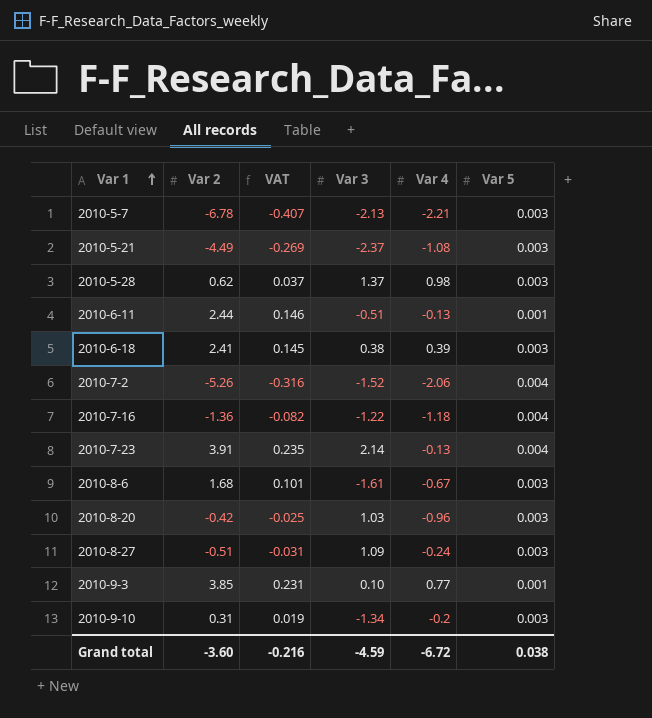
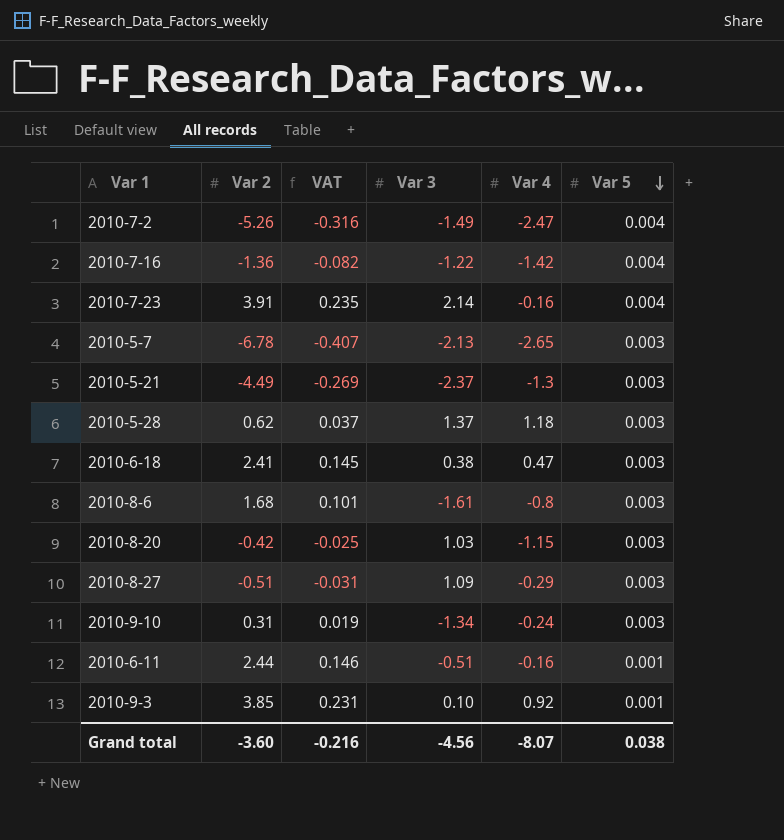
row order: Var 1 ascending -> Var 5 descending
2010-7-2 | Var 3: -1.52 -> -1.49
2010-7-2 | Var 4: -2.06 -> -2.47
2010-7-16 | Var 4: -1.18 -> -1.42
2010-7-23 | Var 4: -0.13 -> -0.16
2010-5-7 | Var 4: -2.21 -> -2.65
2010-5-21 | Var 4: -1.08 -> -1.3
2010-5-28 | Var 4: 0.98 -> 1.18
2010-6-18 | Var 4: 0.39 -> 0.47
2010-8-6 | Var 4: -0.67 -> -0.8
2010-8-20 | Var 4: -0.96 -> -1.15
2010-8-27 | Var 4: -0.24 -> -0.29
2010-9-10 | Var 4: -0.2 -> -0.24
2010-6-11 | Var 4: -0.13 -> -0.16
2010-9-3 | Var 4: 0.77 -> 0.92
Grand total | Var 3: -4.59 -> -4.56
Grand total | Var 4: -6.72 -> -8.07

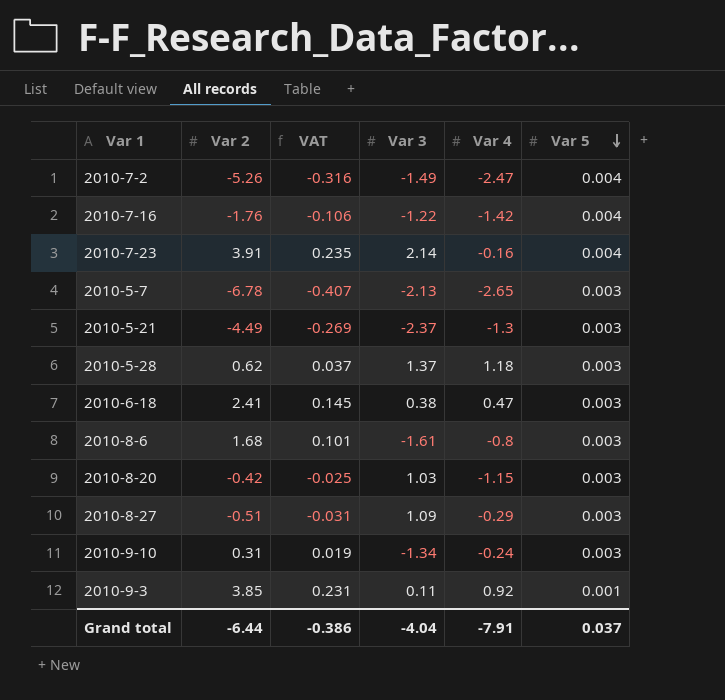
row 2010-6-11: 2.44 | 0.146 | -0.51 | -0.16 | 0.001 -> none
2010-7-16 | Var 2: -1.36 -> -1.76
2010-7-16 | VAT: -0.082 -> -0.106
2010-9-3 | Var 3: 0.10 -> 0.11
Grand total | Var 2: -3.60 -> -6.44
Grand total | VAT: -0.216 -> -0.386
Grand total | Var 3: -4.56 -> -4.04
Grand total | Var 4: -8.07 -> -7.91
Grand total | Var 5: 0.038 -> 0.037

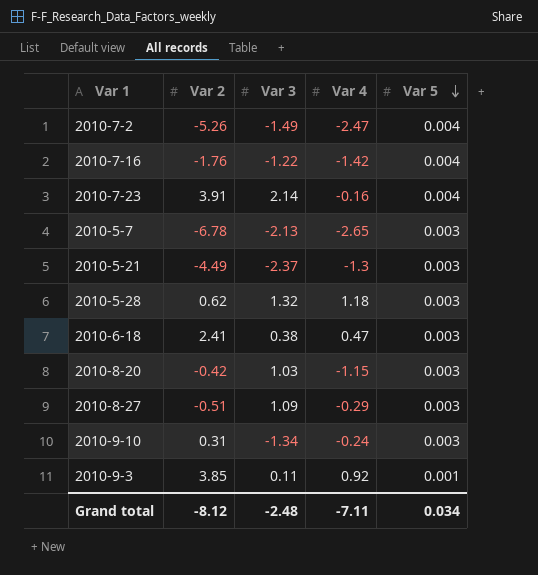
column VAT | formula: [Var 2] * 0.06 -> none
row 2010-8-6: 1.68 | 0.101 | -1.61 | -0.8 | 0.003 -> none
2010-5-28 | Var 3: 1.37 -> 1.32
Grand total | Var 2: -6.44 -> -8.12
Grand total | Var 3: -4.04 -> -2.48
Grand total | Var 4: -7.91 -> -7.11
Grand total | Var 5: 0.037 -> 0.034

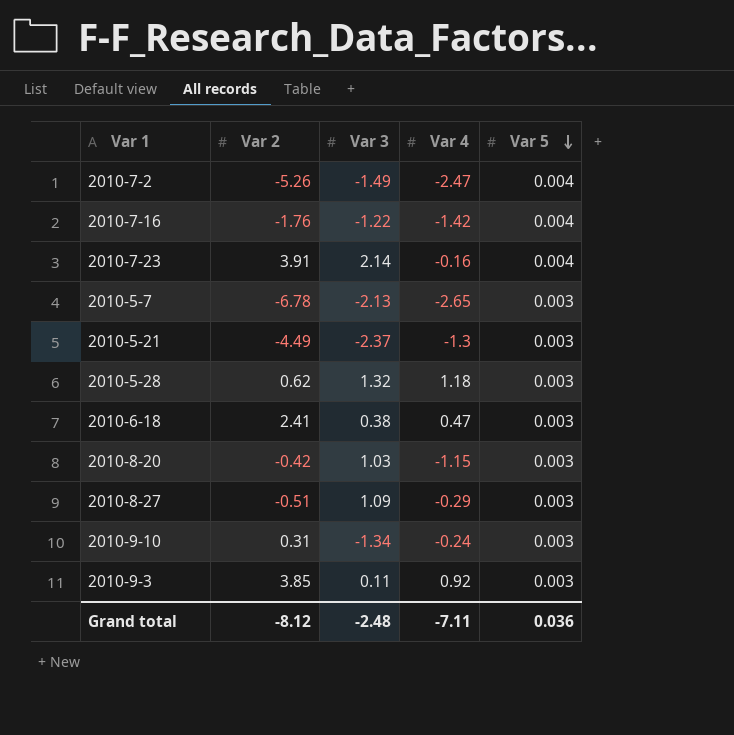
2010-9-3 | Var 5: 0.001 -> 0.003
Grand total | Var 5: 0.034 -> 0.036

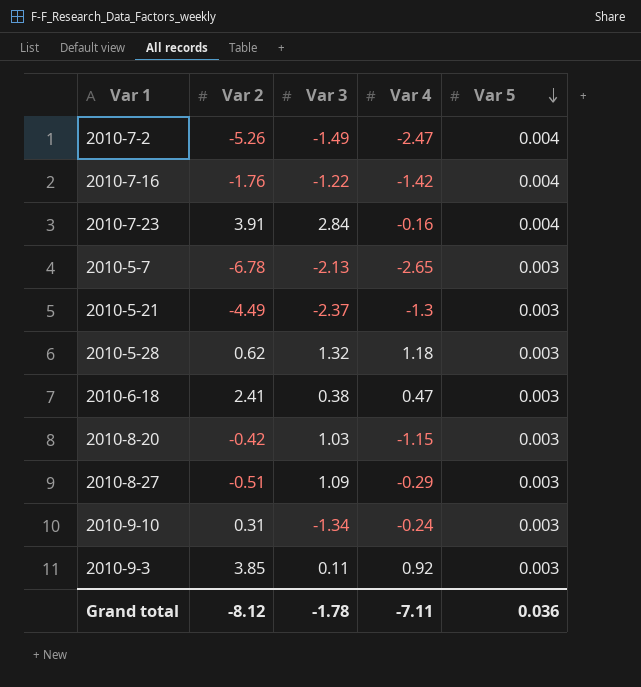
2010-7-23 | Var 3: 2.14 -> 2.84
Grand total | Var 3: -2.48 -> -1.78

